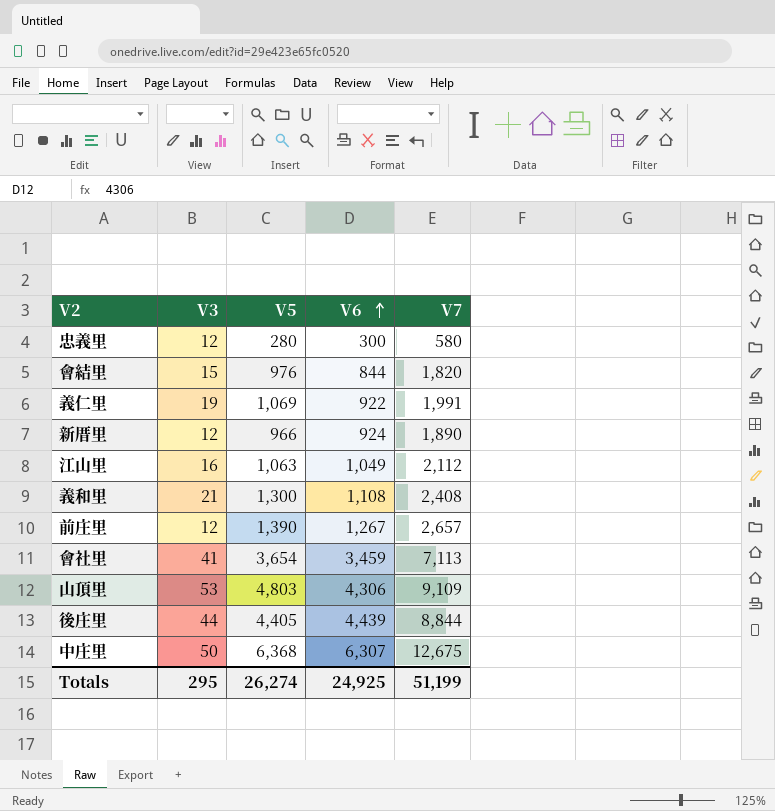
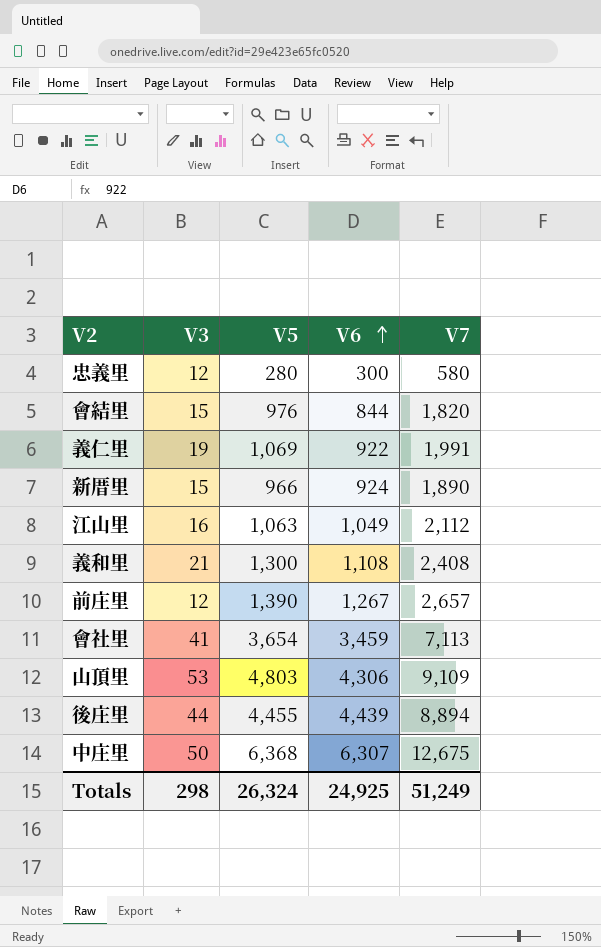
新厝里 | V3: 12 -> 15
後庄里 | V5: 4,405 -> 4,455
後庄里 | V7: 8,844 -> 8,894
Totals | V3: 295 -> 298
Totals | V5: 26,274 -> 26,324
Totals | V7: 51,199 -> 51,249

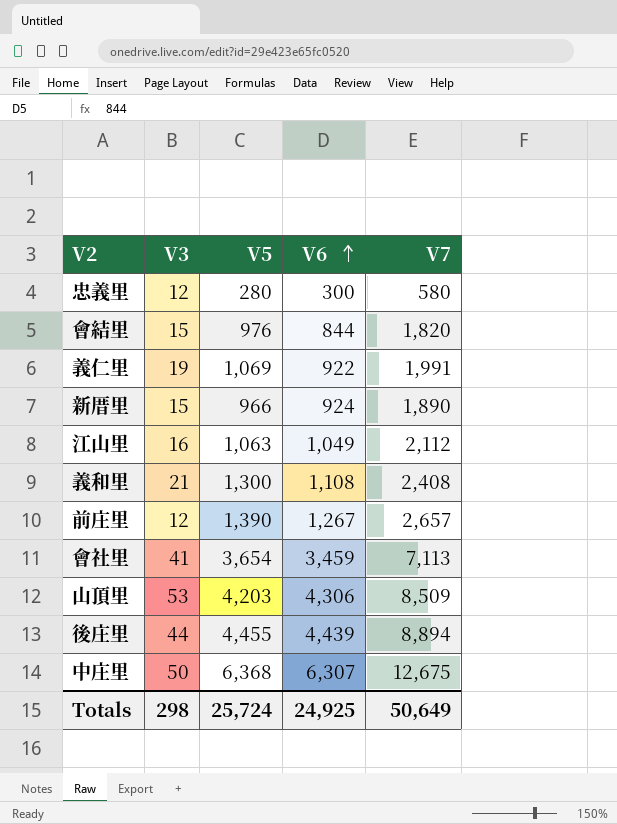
山頂里 | V5: 4,803 -> 4,203
山頂里 | V7: 9,109 -> 8,509
Totals | V5: 26,324 -> 25,724
Totals | V7: 51,249 -> 50,649

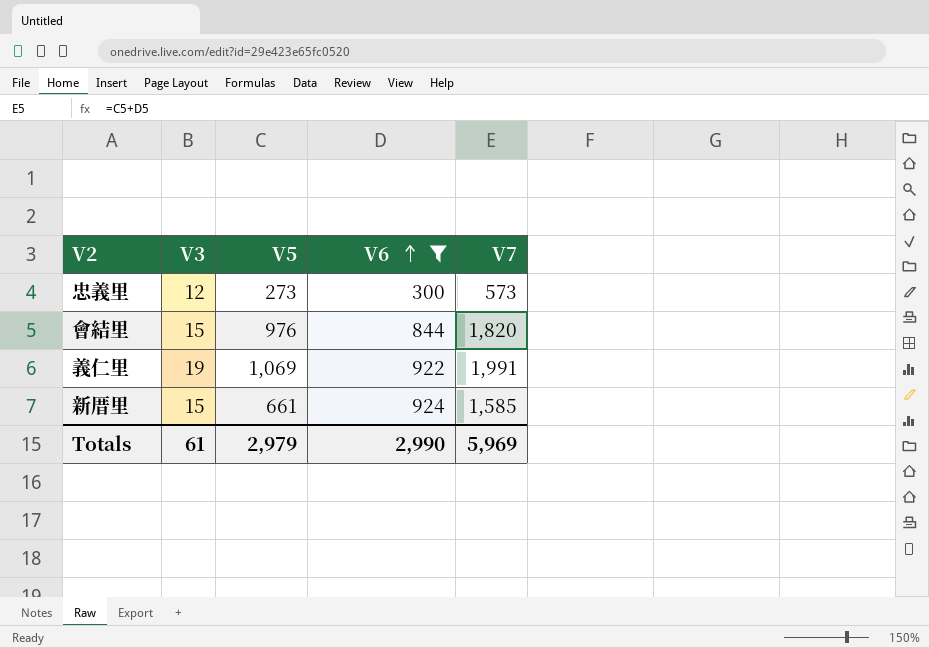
filter: none -> V6 <= 924
忠義里 | V5: 280 -> 273
忠義里 | V7: 580 -> 573
新厝里 | V5: 966 -> 661
新厝里 | V7: 1,890 -> 1,585
Totals | V3: 298 -> 61
Totals | V5: 25,724 -> 2,979
Totals | V6: 24,925 -> 2,990
Totals | V7: 50,649 -> 5,969

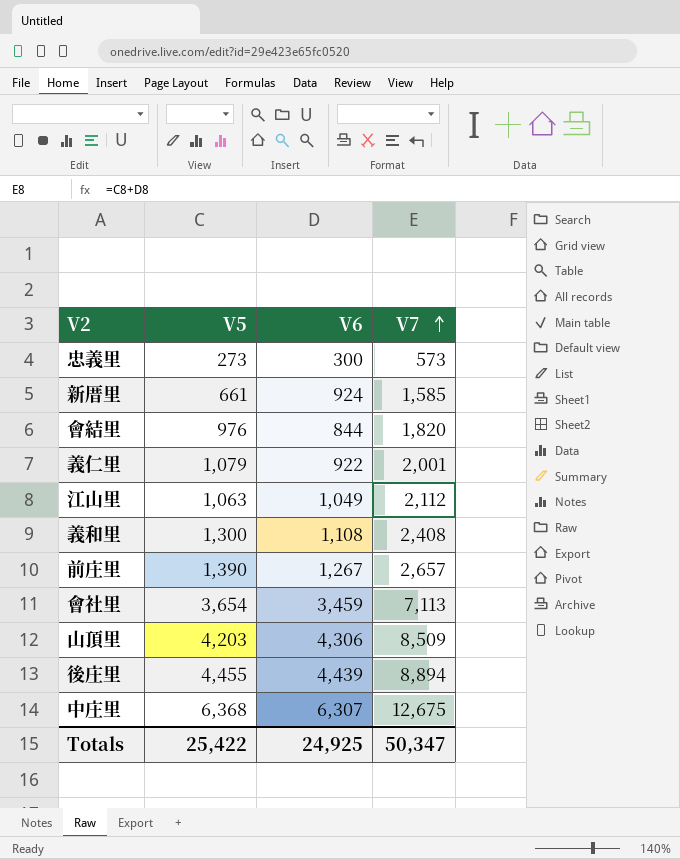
filter: V6 <= 924 -> none
row order: V6 ascending -> V7 ascending
column V3 | position: 2 -> none
義仁里 | V5: 1,069 -> 1,079
義仁里 | V7: 1,991 -> 2,001
Totals | V5: 2,979 -> 25,422
Totals | V6: 2,990 -> 24,925
Totals | V7: 5,969 -> 50,347

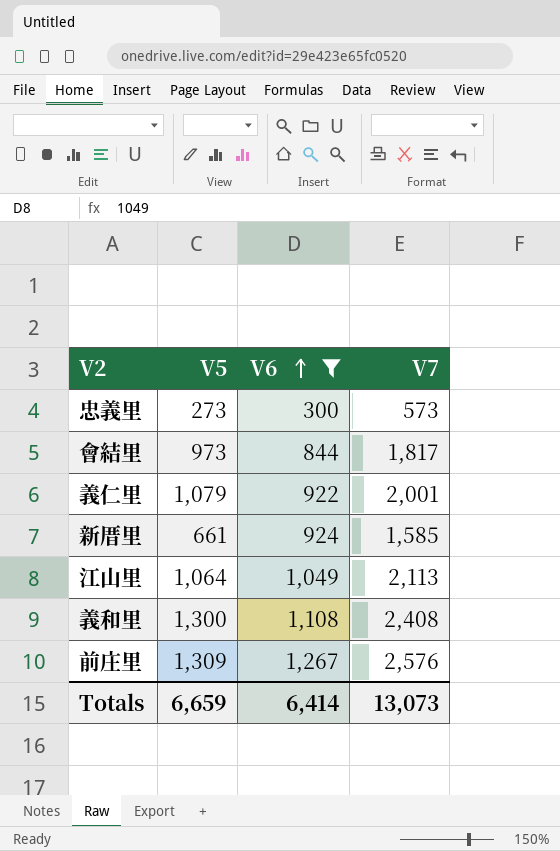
filter: none -> V6 <= 1,267
row order: V7 ascending -> V6 ascending
會結里 | V5: 976 -> 973
會結里 | V7: 1,820 -> 1,817
江山里 | V5: 1,063 -> 1,064
江山里 | V7: 2,112 -> 2,113
前庄里 | V5: 1,390 -> 1,309
前庄里 | V7: 2,657 -> 2,576
Totals | V5: 25,422 -> 6,659
Totals | V6: 24,925 -> 6,414
Totals | V7: 50,347 -> 13,073

